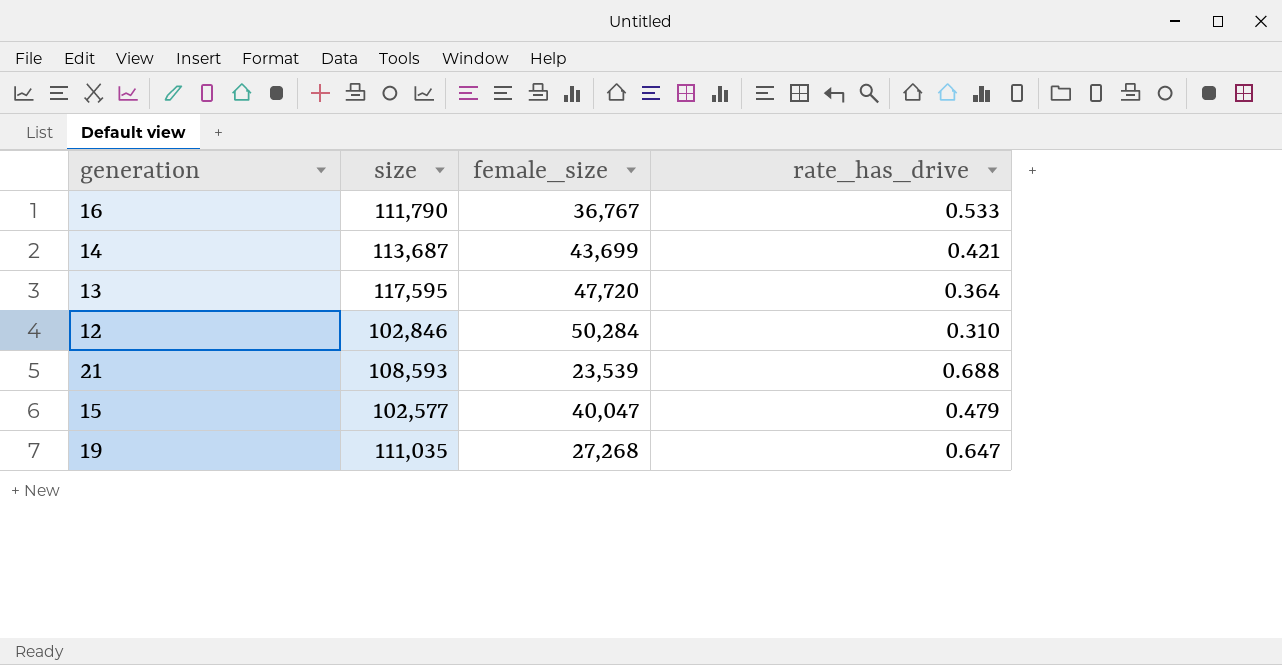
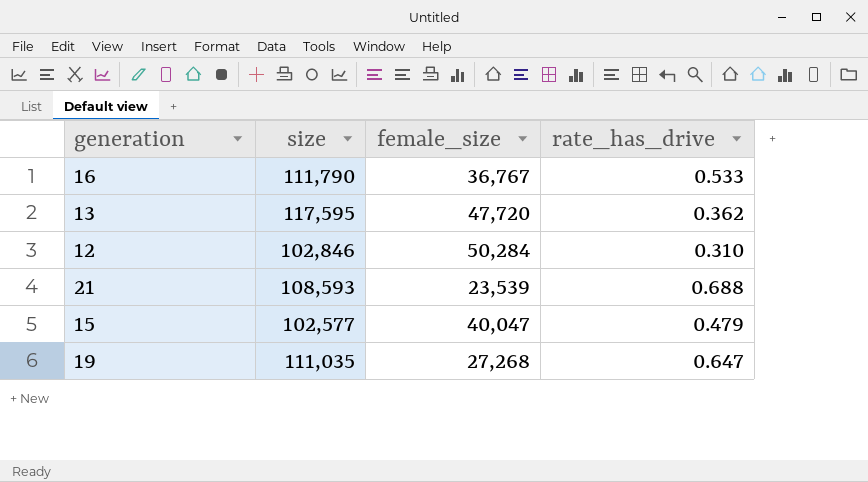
row 14: 113,687 | 43,699 | 0.421 -> none
13 | rate_has_drive: 0.364 -> 0.362

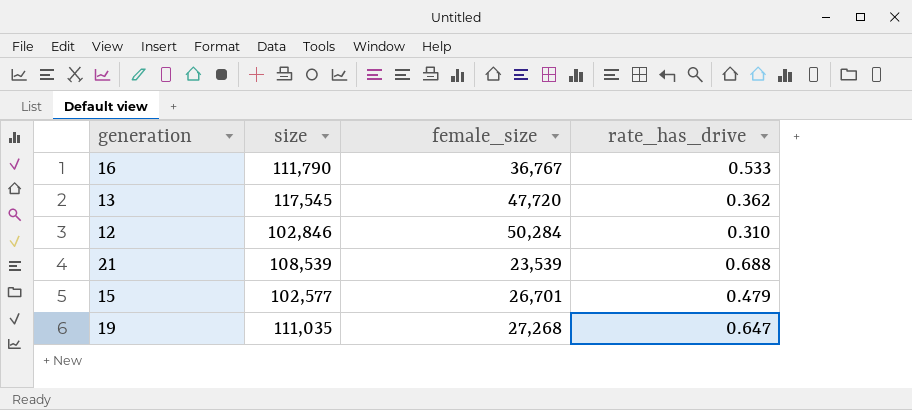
13 | size: 117,595 -> 117,545
21 | size: 108,593 -> 108,539
15 | female_size: 40,047 -> 26,701

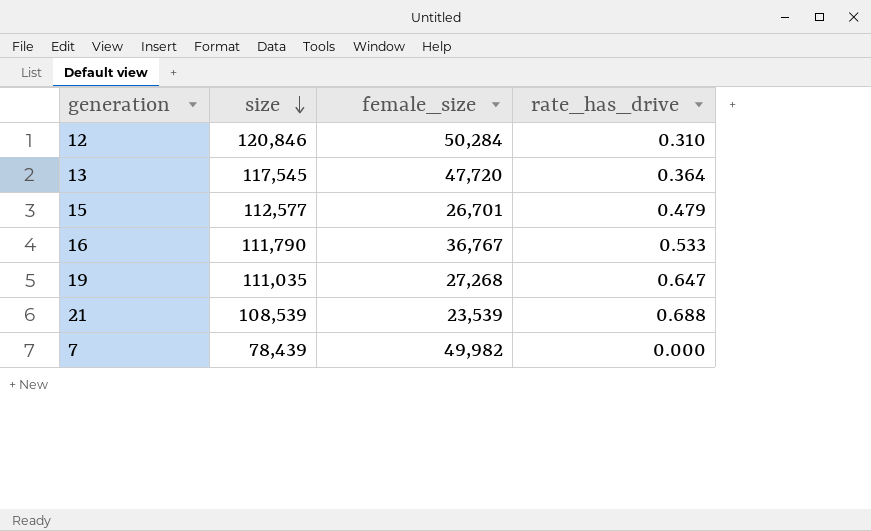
row order: none -> size descending
12 | size: 102,846 -> 120,846
13 | rate_has_drive: 0.362 -> 0.364
15 | size: 102,577 -> 112,577
row 7: none -> 78,439 | 49,982 | 0.000

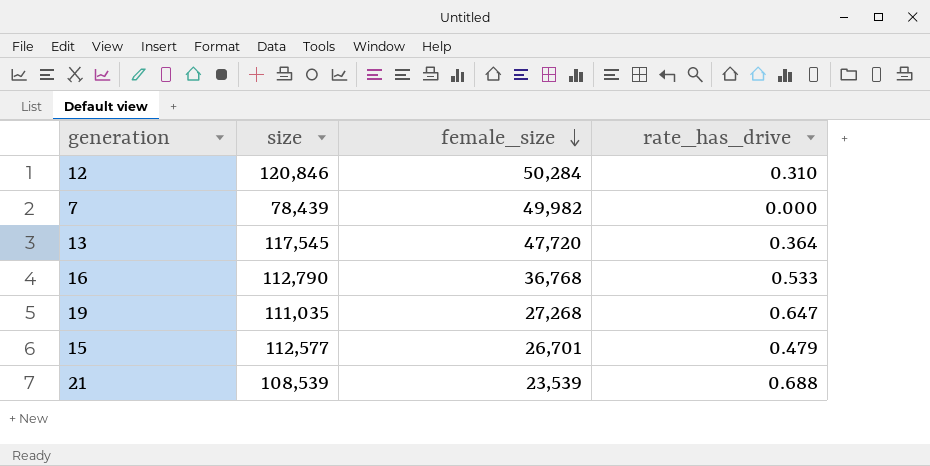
row order: size descending -> female_size descending
16 | size: 111,790 -> 112,790
16 | female_size: 36,767 -> 36,768

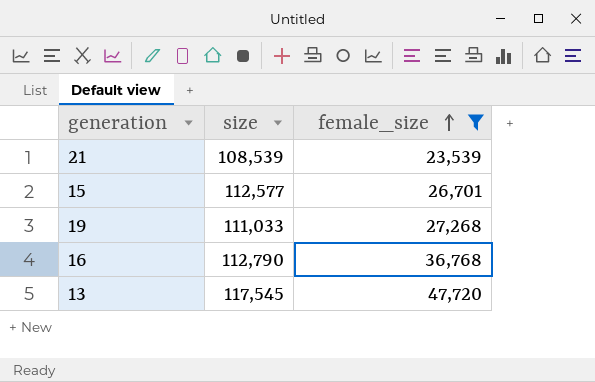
filter: none -> female_size <= 47,720
row order: female_size descending -> female_size ascending
column rate_has_drive | position: 4 -> none
19 | size: 111,035 -> 111,033

